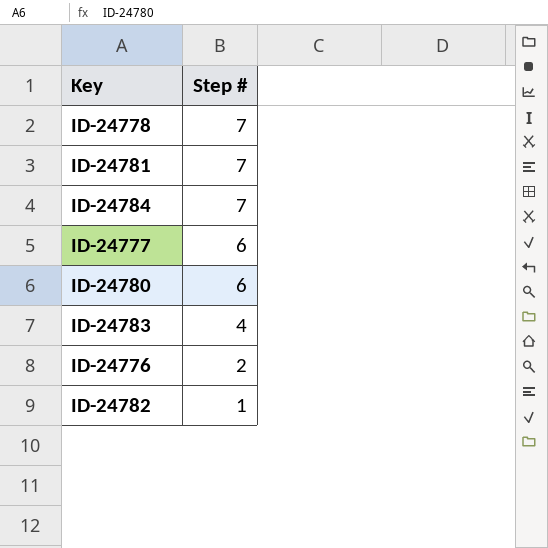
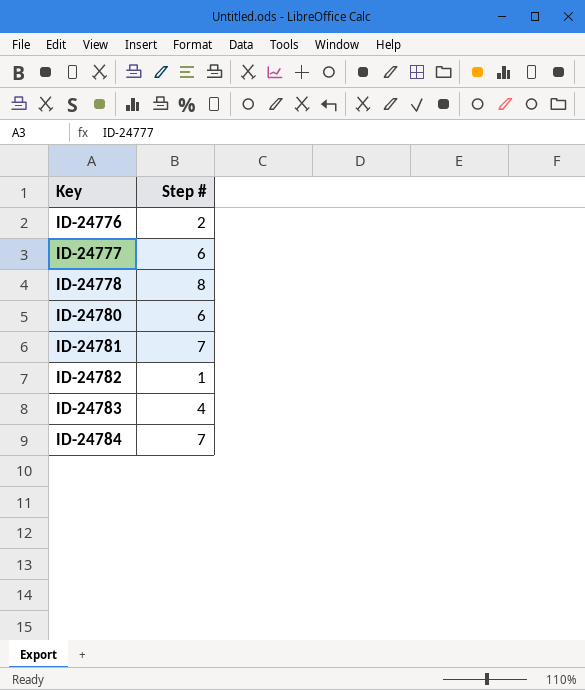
row order: Step # descending -> Key ascending
ID-24778 | Step #: 7 -> 8

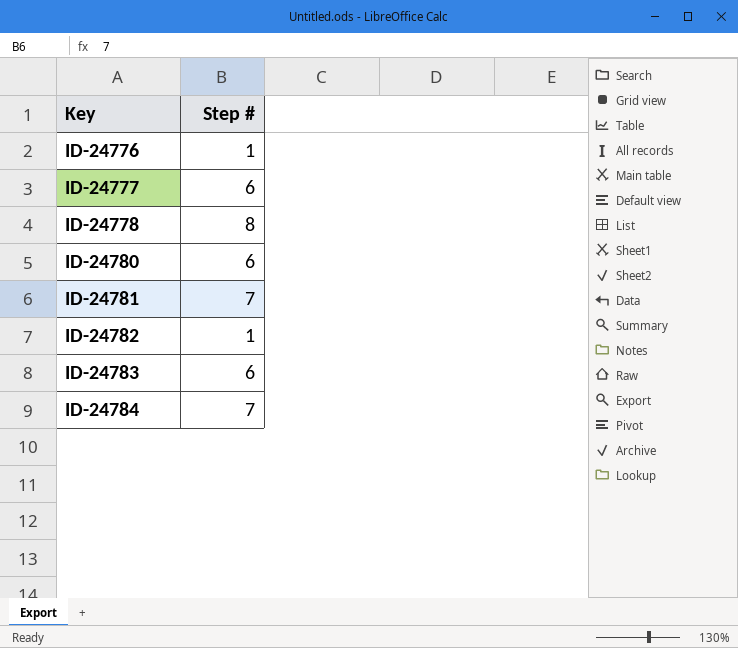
ID-24776 | Step #: 2 -> 1
ID-24783 | Step #: 4 -> 6

